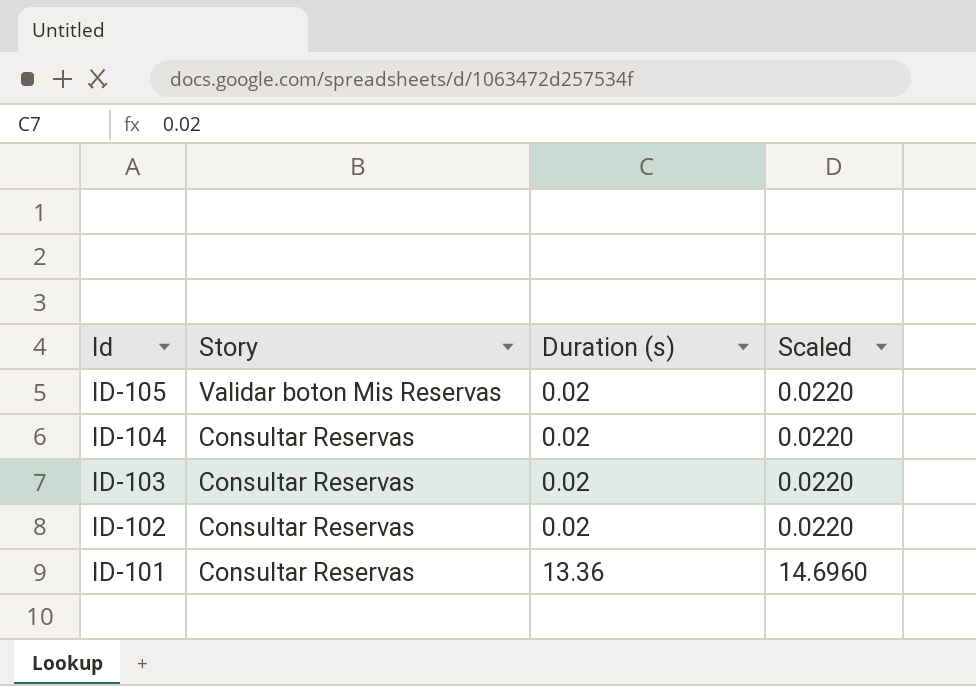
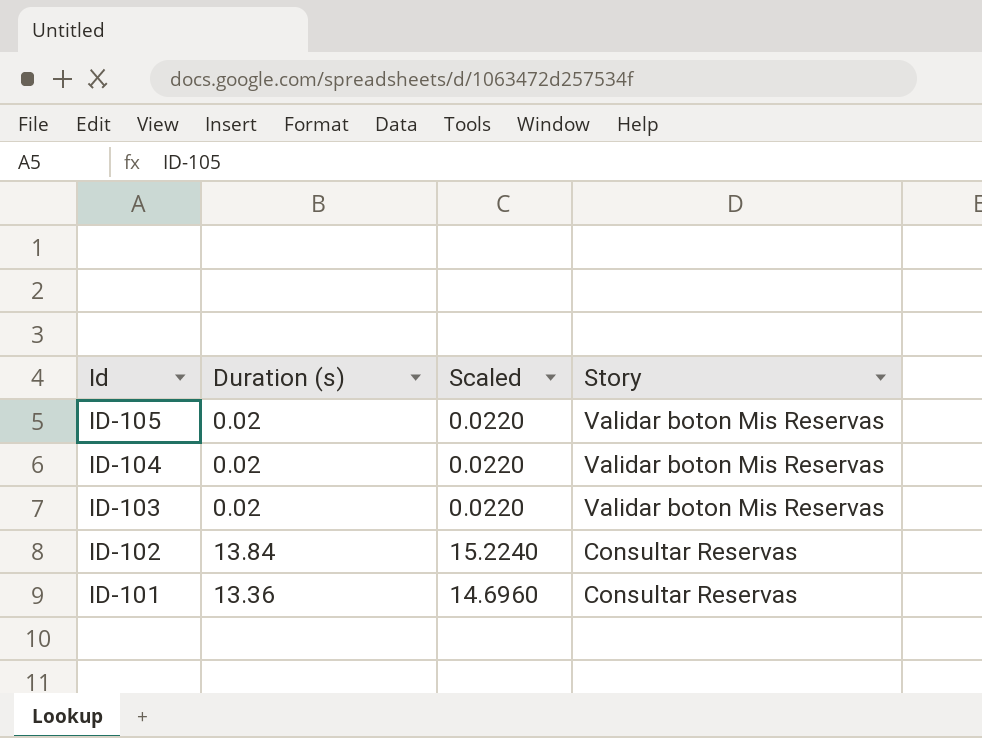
column Story | position: 2 -> 4
ID-104 | Story: Consultar Reservas -> Validar boton Mis Reservas
ID-103 | Story: Consultar Reservas -> Validar boton Mis Reservas
ID-102 | Duration (s): 0.02 -> 13.84
ID-102 | Scaled: 0.0220 -> 15.2240

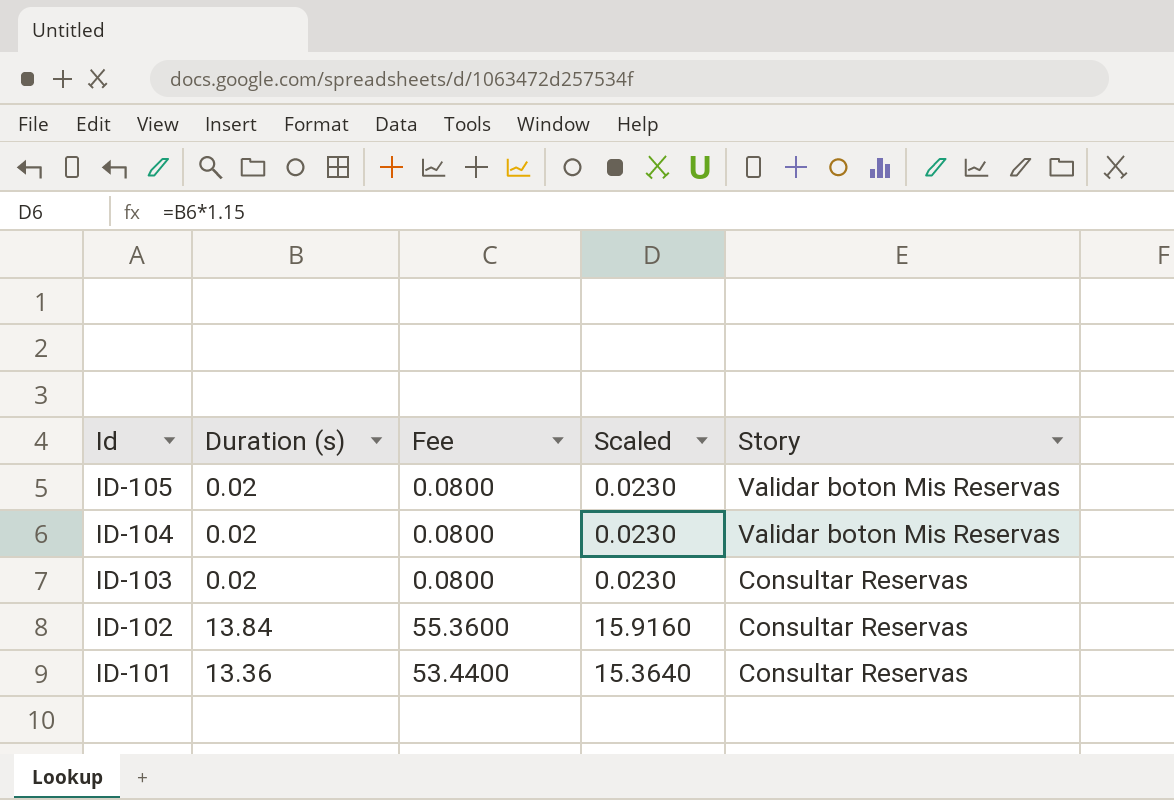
column Fee | formula: none -> [Duration (s)] * 4
column Scaled | formula: [Duration (s)] * 1.1 -> [Duration (s)] * 1.15
ID-103 | Story: Validar boton Mis Reservas -> Consultar Reservas

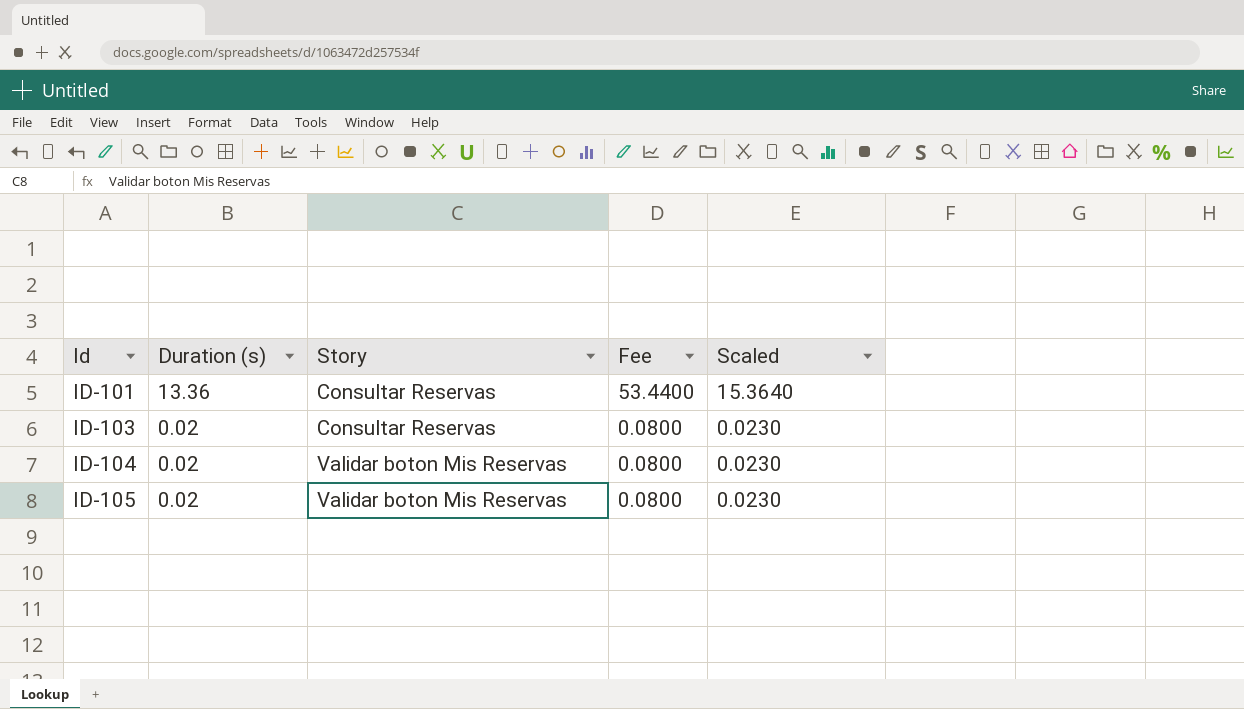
row order: Id descending -> Id ascending
column Story | position: 5 -> 3
row ID-102: 13.84 | 55.3600 | 15.9160 | Consultar Reservas -> none

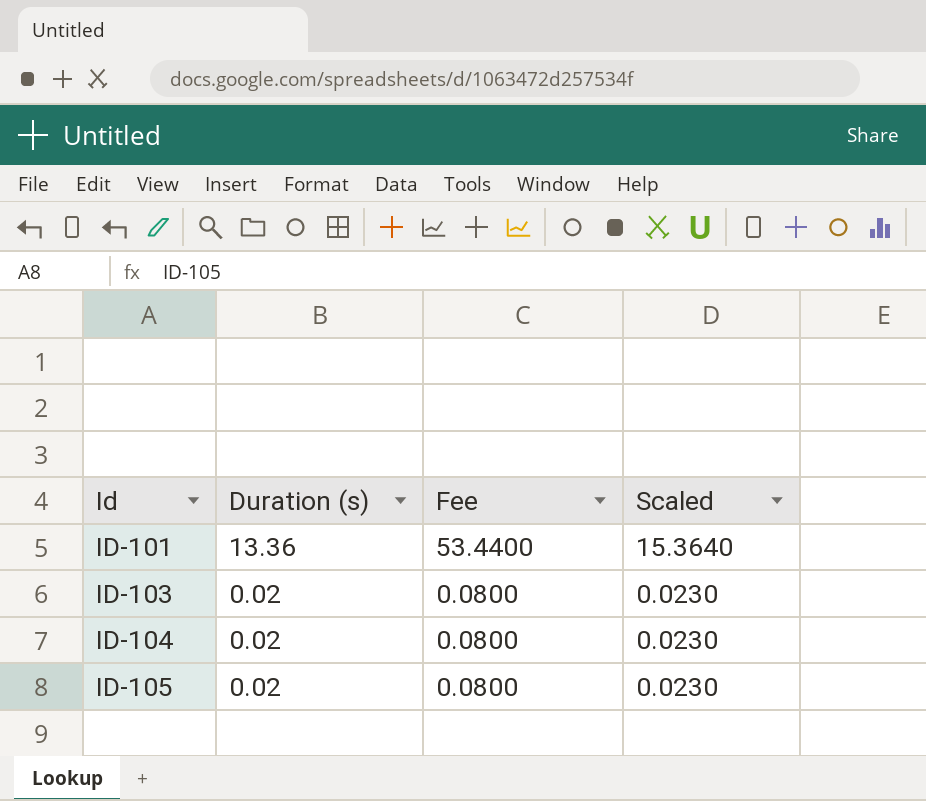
column Story | position: 3 -> none

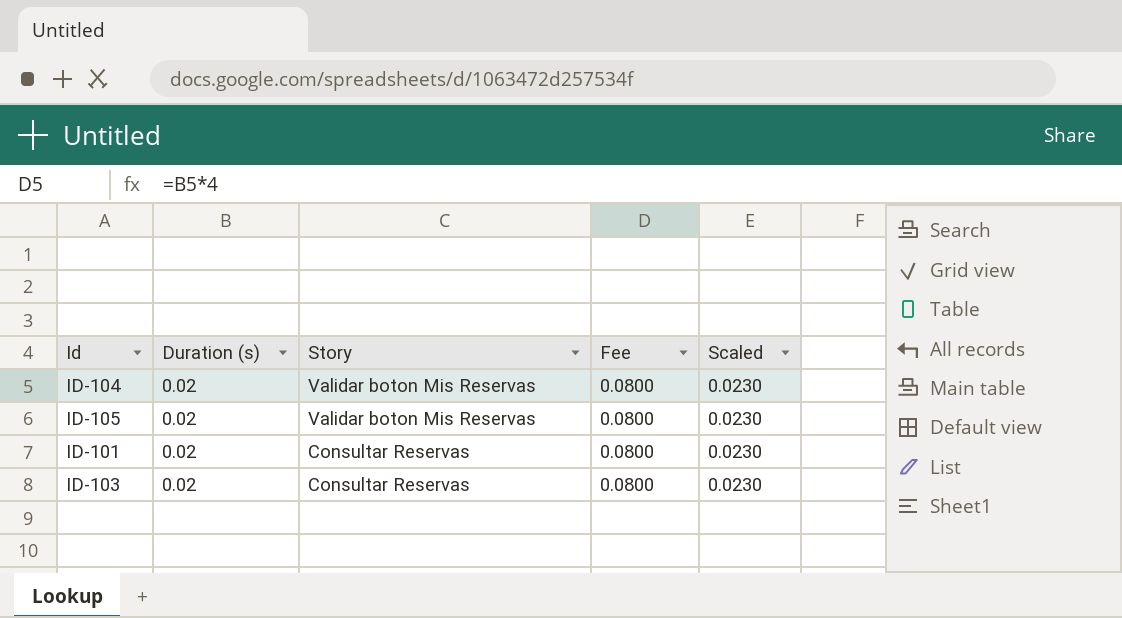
row order: Id ascending -> Story descending
column Story | position: none -> 3
ID-101 | Duration (s): 13.36 -> 0.02
ID-101 | Fee: 53.4400 -> 0.0800
ID-101 | Scaled: 15.3640 -> 0.0230

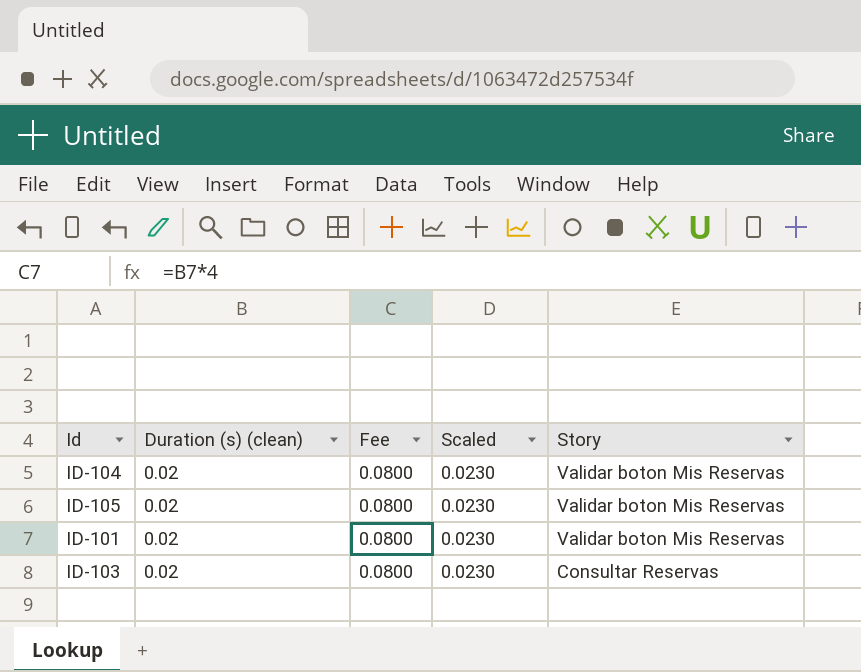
column name: Duration (s) -> Duration (s) (clean)
column Story | position: 3 -> 5
ID-101 | Story: Consultar Reservas -> Validar boton Mis Reservas

